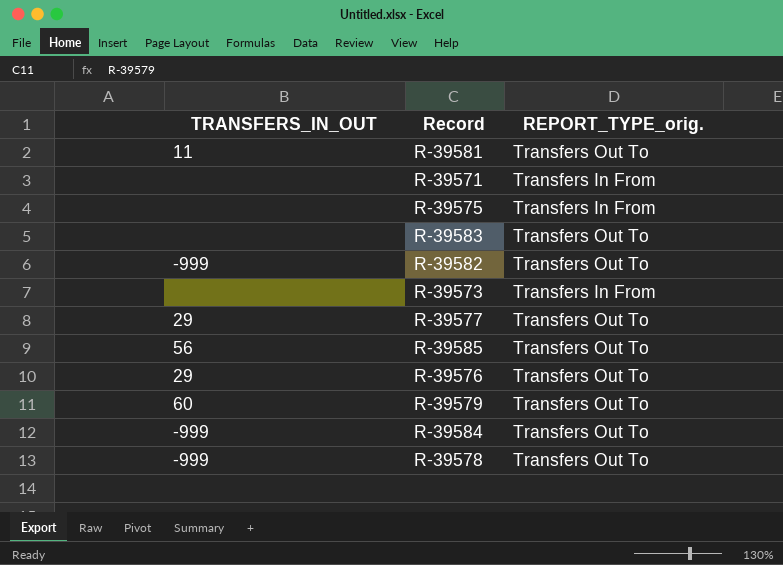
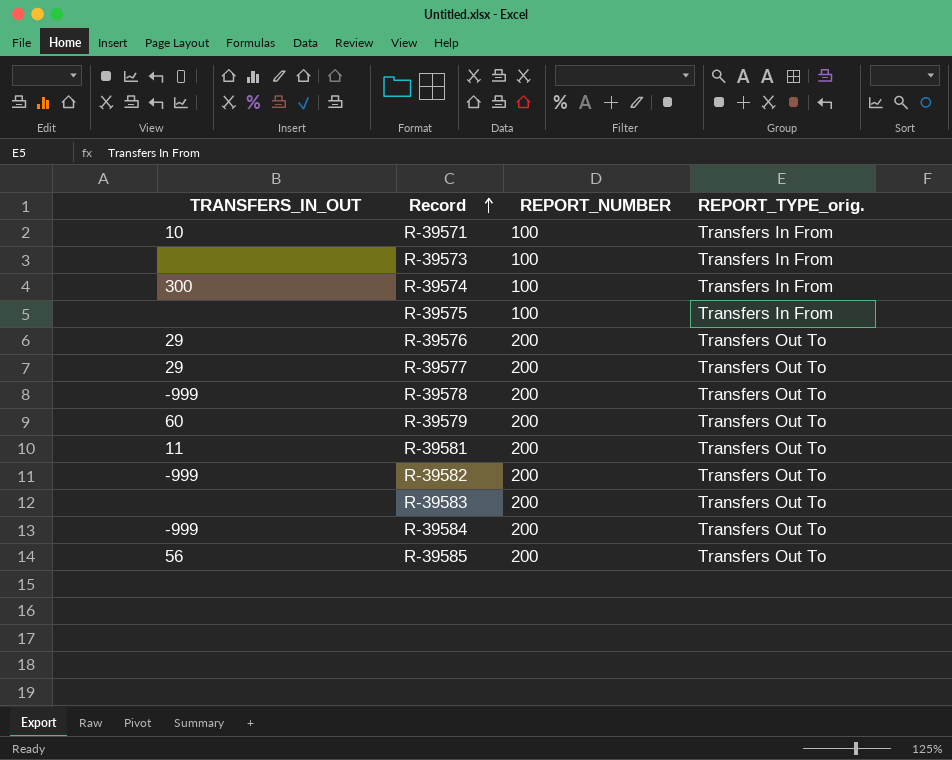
row order: none -> Record ascending
column REPORT_NUMBER | position: none -> 3
R-39571 | TRANSFERS_IN_OUT: none -> 10
row R-39574: none -> 300 | 100 | Transfers In From

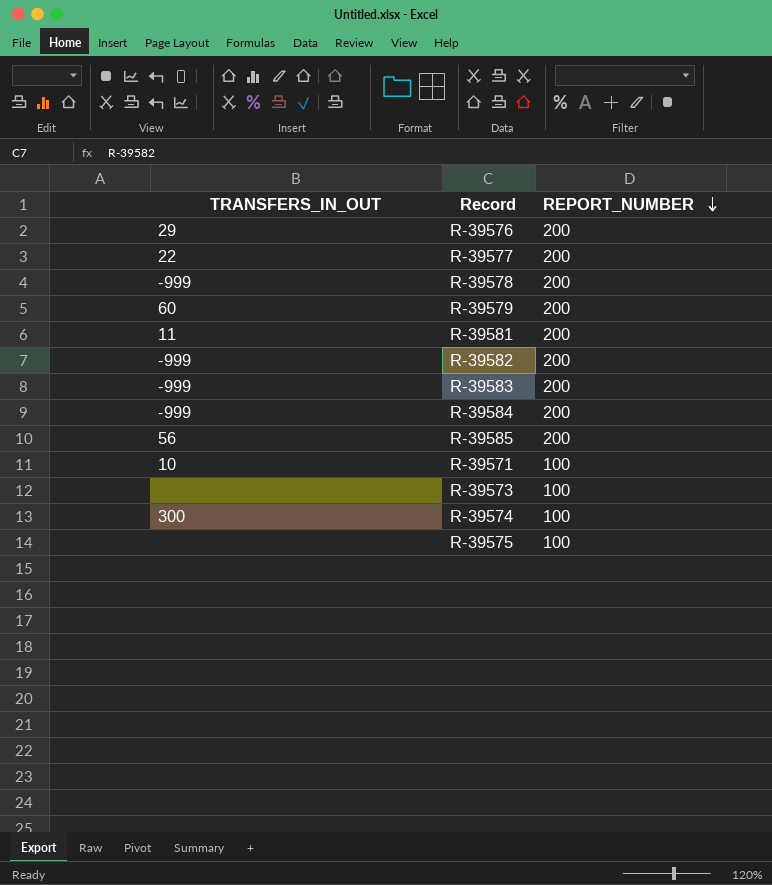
row order: Record ascending -> REPORT_NUMBER descending
column REPORT_TYPE_orig. | position: 4 -> none
R-39577 | TRANSFERS_IN_OUT: 29 -> 22
R-39583 | TRANSFERS_IN_OUT: none -> -999

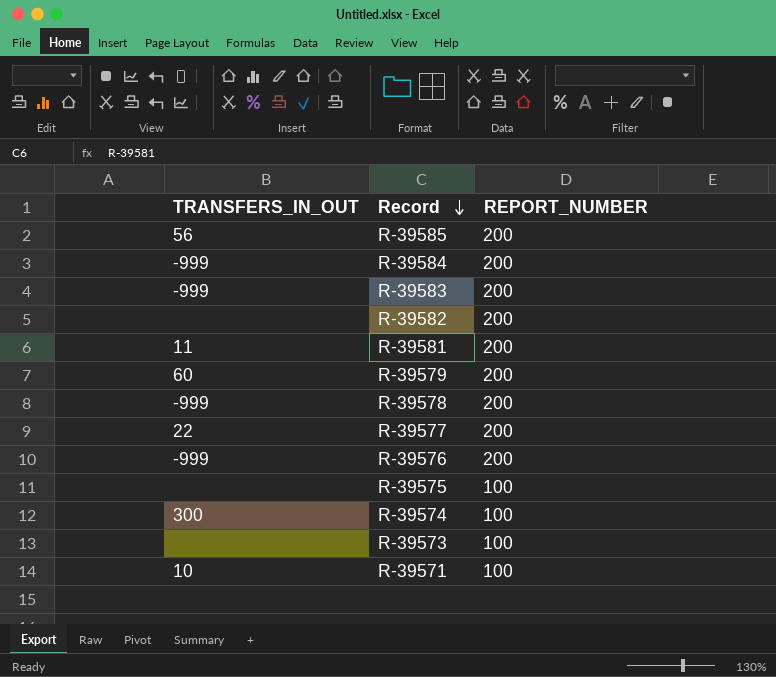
row order: REPORT_NUMBER descending -> Record descending
R-39582 | TRANSFERS_IN_OUT: -999 -> none
R-39576 | TRANSFERS_IN_OUT: 29 -> -999

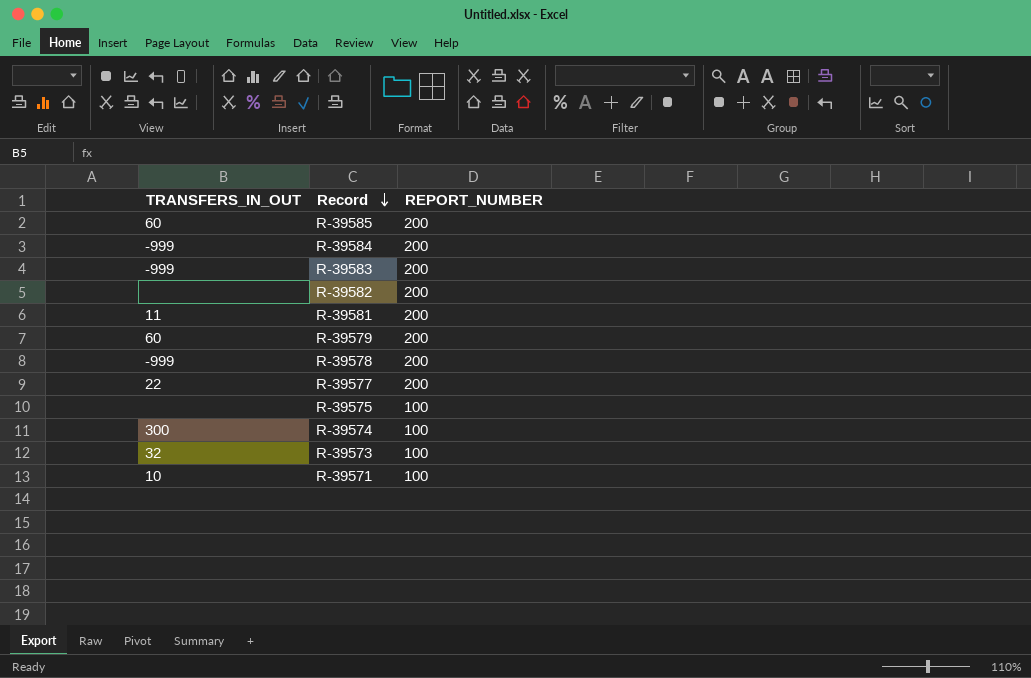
row R-39576: -999 | 200 -> none
R-39585 | TRANSFERS_IN_OUT: 56 -> 60
R-39573 | TRANSFERS_IN_OUT: none -> 32

